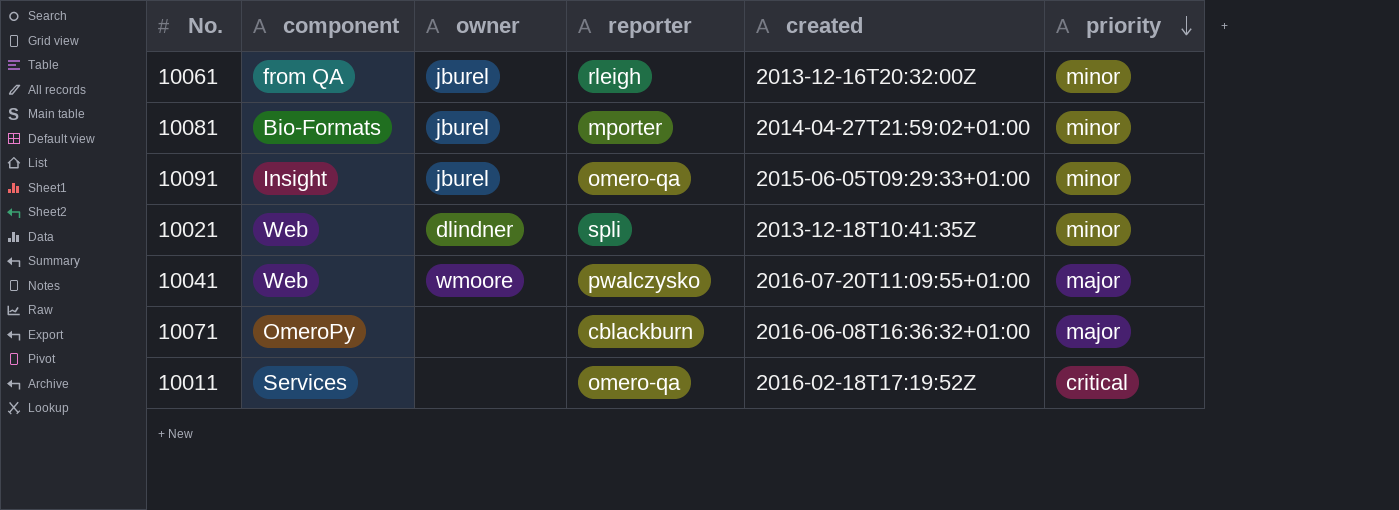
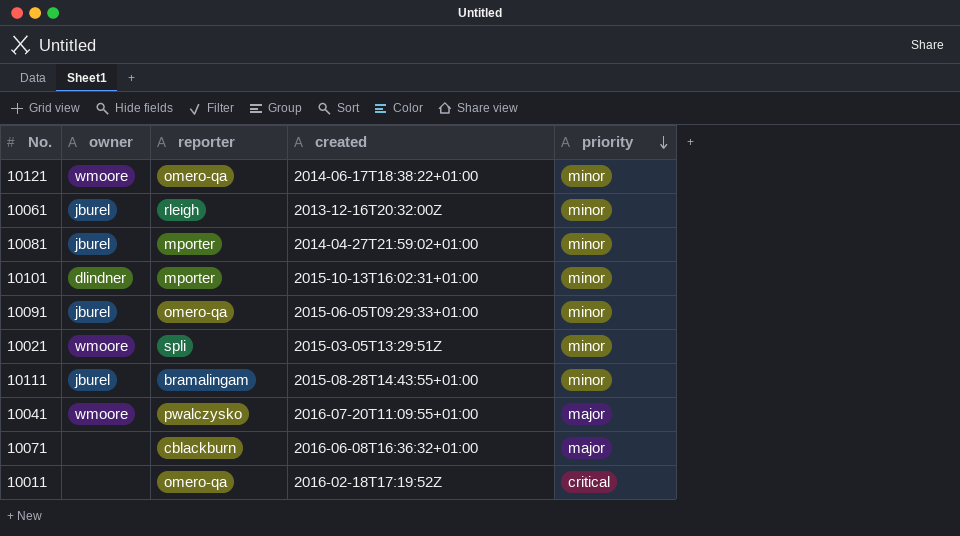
column component | position: 2 -> none
row 10121: none -> wmoore | omero-qa | 2014-06-17T18:38:22+01:00 | minor
row 10101: none -> dlindner | mporter | 2015-10-13T16:02:31+01:00 | minor
10021 | owner: dlindner -> wmoore
10021 | created: 2013-12-18T10:41:35Z -> 2015-03-05T13:29:51Z
row 10111: none -> jburel | bramalingam | 2015-08-28T14:43:55+01:00 | minor

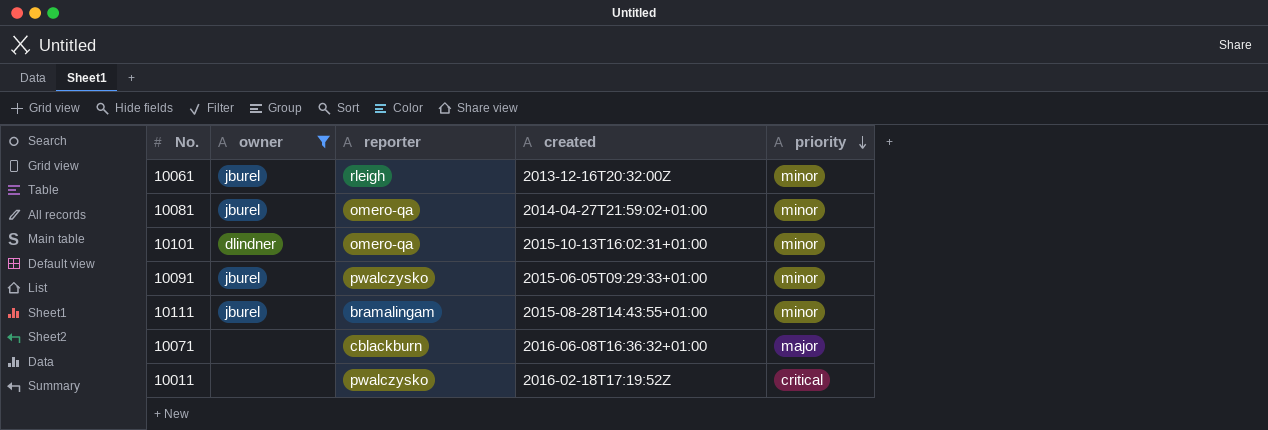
filter: none -> owner != wmoore
10081 | reporter: mporter -> omero-qa
10101 | reporter: mporter -> omero-qa
10091 | reporter: omero-qa -> pwalczysko
10011 | reporter: omero-qa -> pwalczysko

